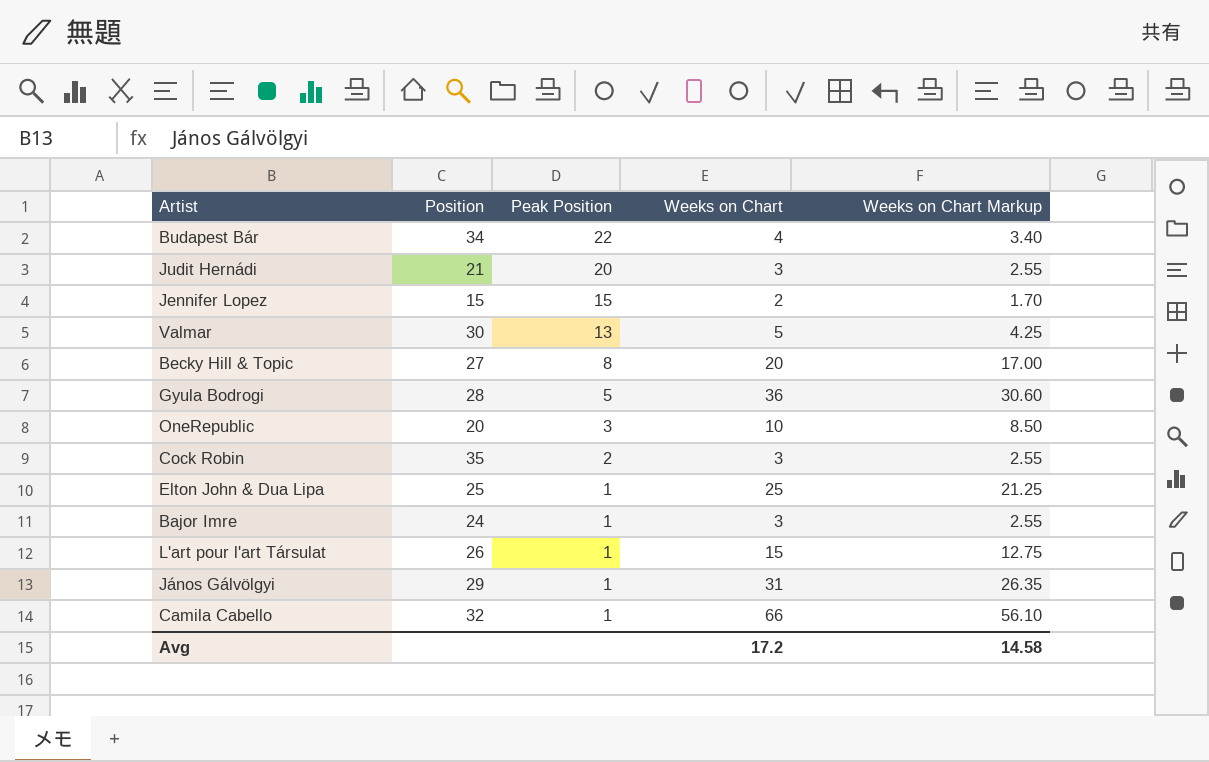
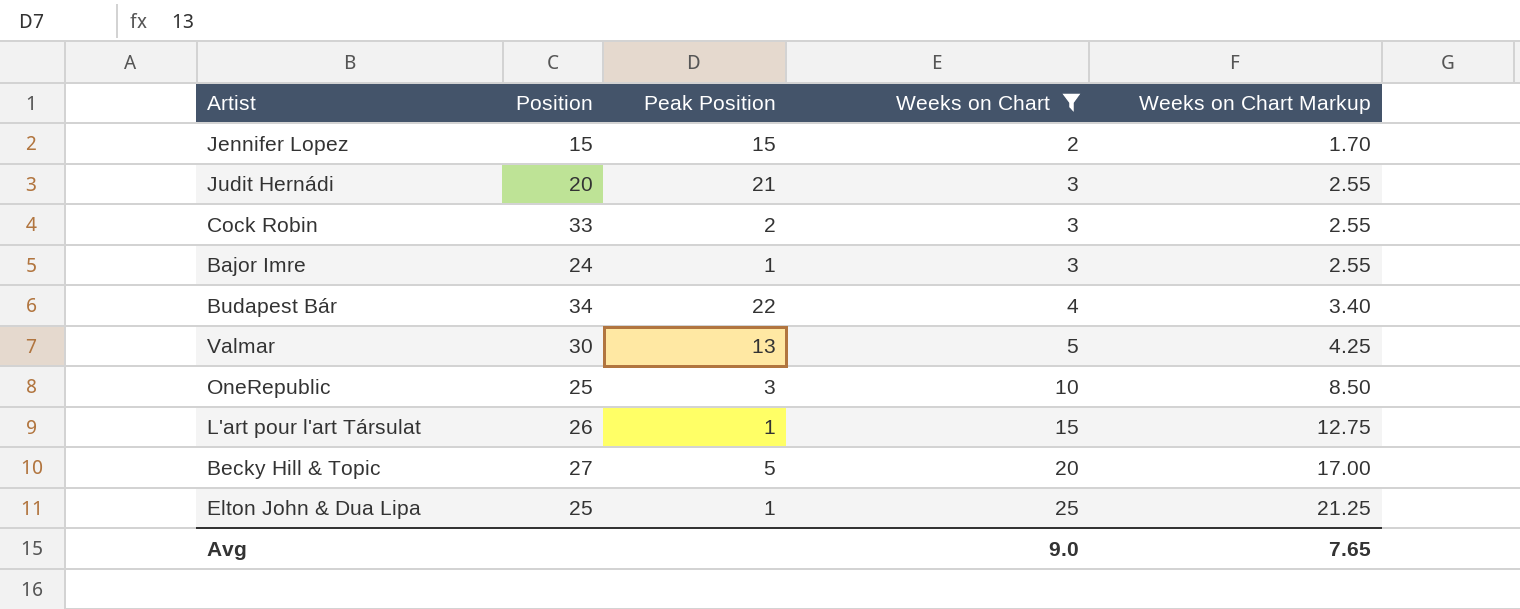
filter: none -> Weeks on Chart <= 25
row order: Peak Position descending -> Weeks on Chart ascending
Judit Hernádi | Position: 21 -> 20
Judit Hernádi | Peak Position: 20 -> 21
Cock Robin | Position: 35 -> 33
OneRepublic | Position: 20 -> 25
Becky Hill & Topic | Peak Position: 8 -> 5
Avg | Weeks on Chart: 17.2 -> 9.0
Avg | Weeks on Chart Markup: 14.58 -> 7.65

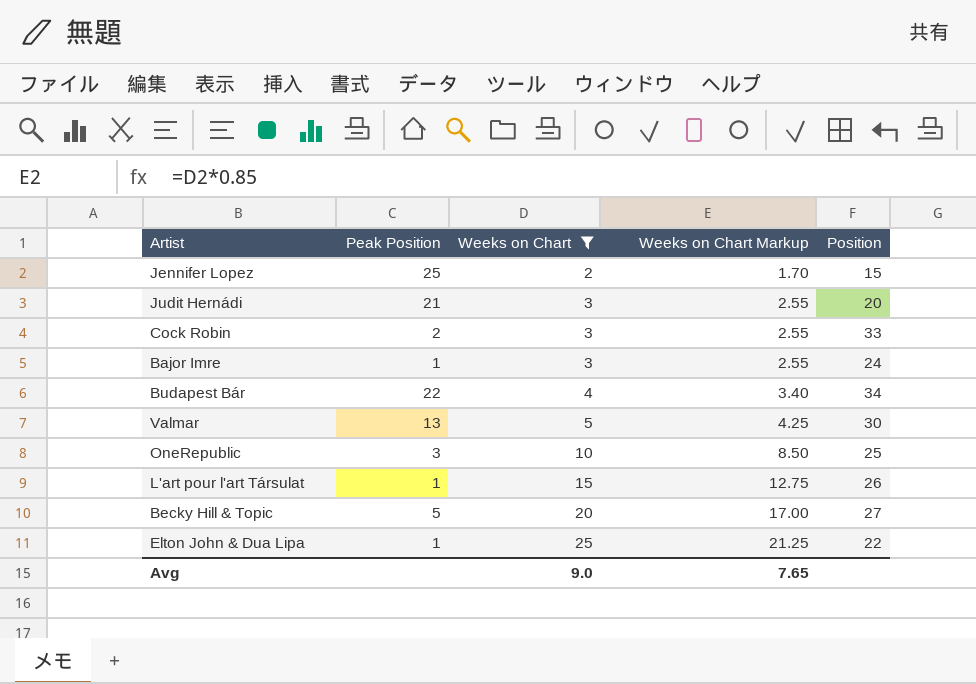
column Position | position: 2 -> 5
Jennifer Lopez | Peak Position: 15 -> 25
Elton John & Dua Lipa | Position: 25 -> 22

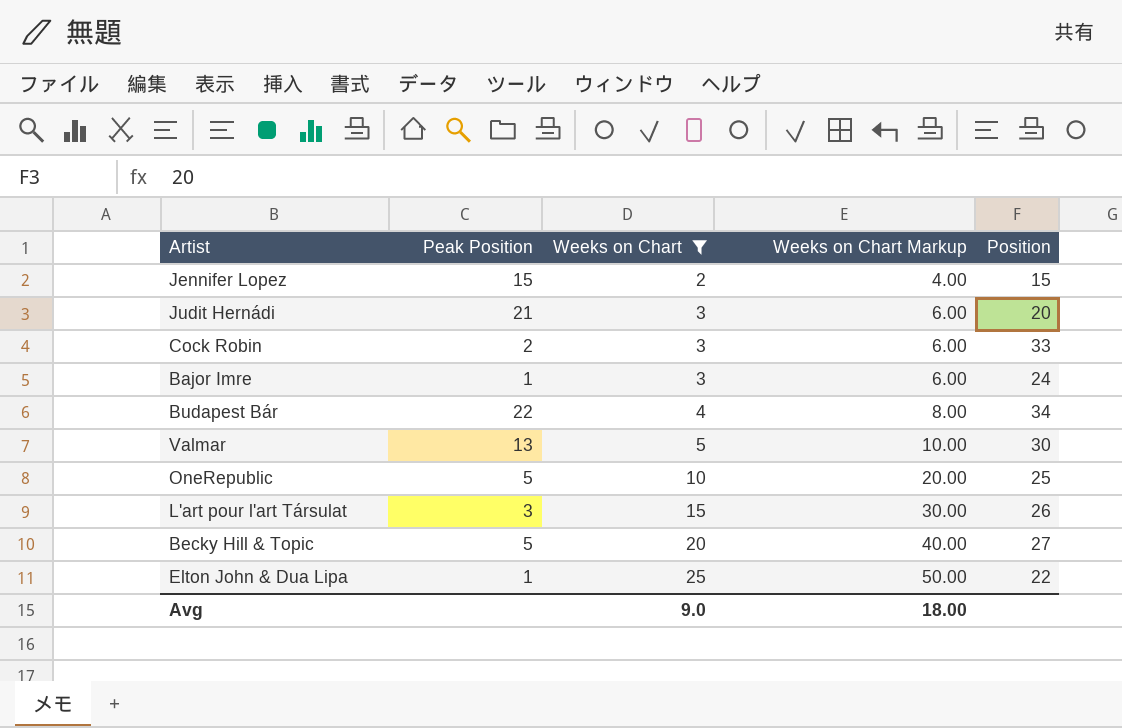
column Weeks on Chart Markup | formula: [Weeks on Chart] * 0.85 -> [Weeks on Chart] * 2
Jennifer Lopez | Peak Position: 25 -> 15
OneRepublic | Peak Position: 3 -> 5
L'art pour l'art Társulat | Peak Position: 1 -> 3
Avg | Weeks on Chart Markup: 7.65 -> 18.00

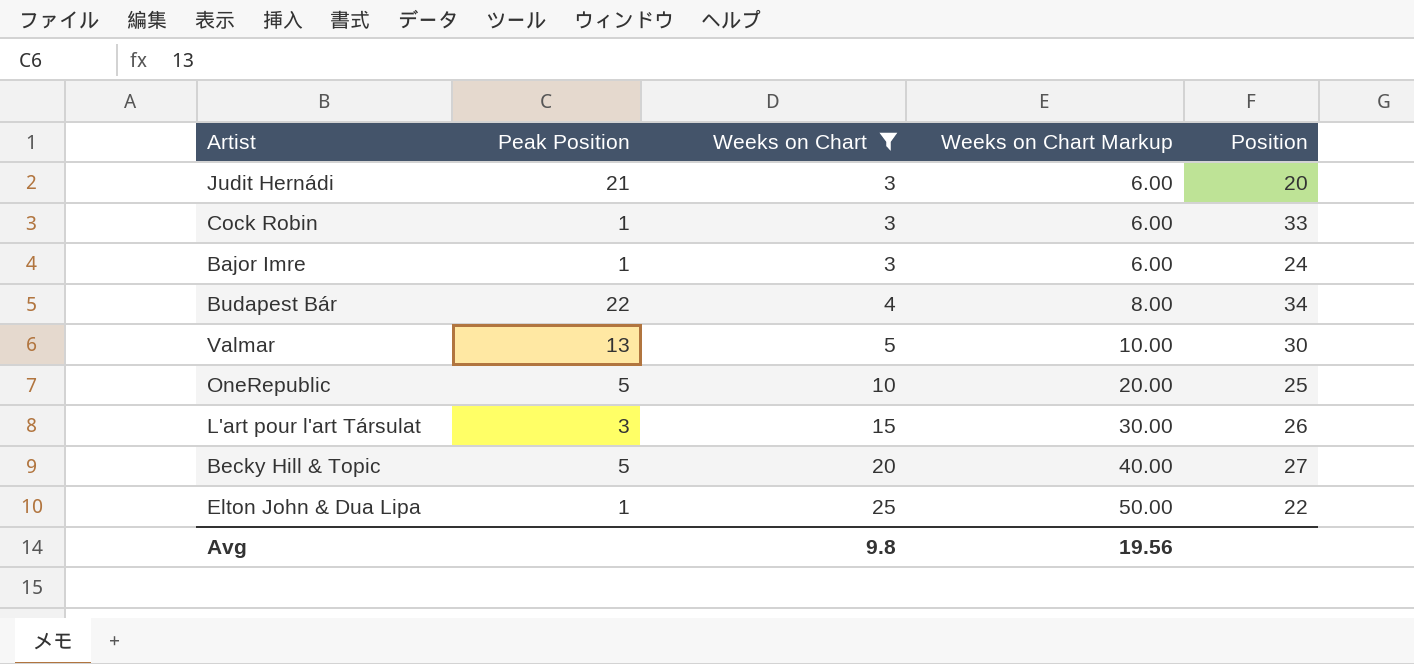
row Jennifer Lopez: 15 | 2 | 4.00 | 15 -> none
Cock Robin | Peak Position: 2 -> 1
Avg | Weeks on Chart: 9.0 -> 9.8
Avg | Weeks on Chart Markup: 18.00 -> 19.56

